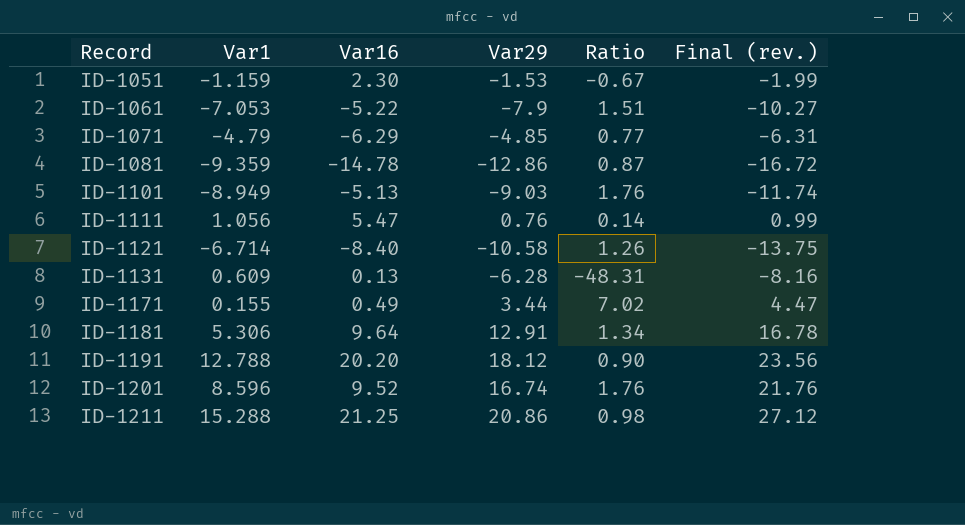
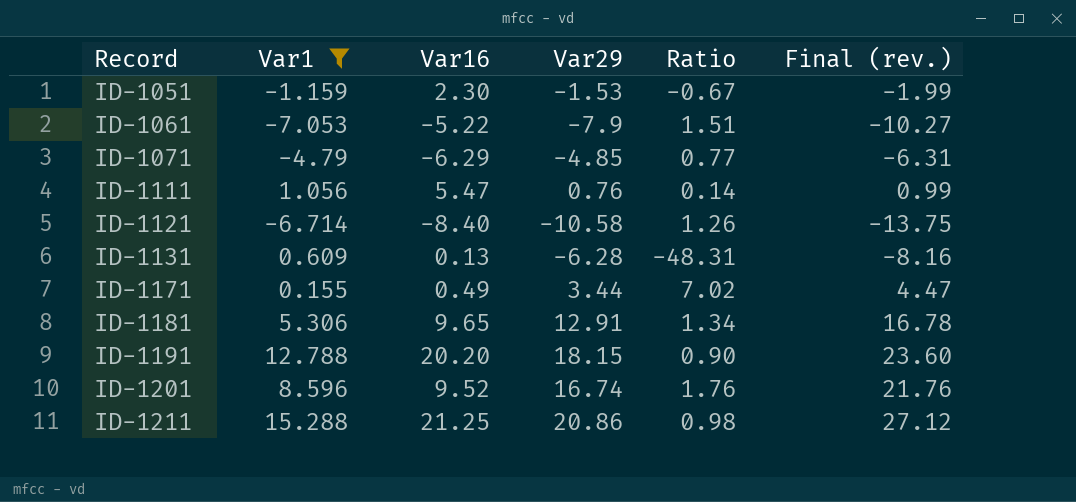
filter: none -> Var1 >= -7.053
ID-1181 | Var16: 9.64 -> 9.65
ID-1191 | Var29: 18.12 -> 18.15
ID-1191 | Final (rev.): 23.56 -> 23.60

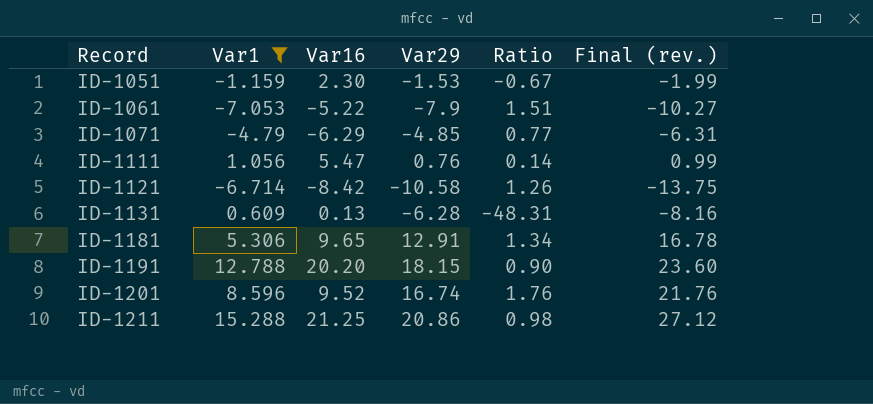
row ID-1171: 0.155 | 0.49 | 3.44 | 7.02 | 4.47 -> none
ID-1121 | Var16: -8.40 -> -8.42

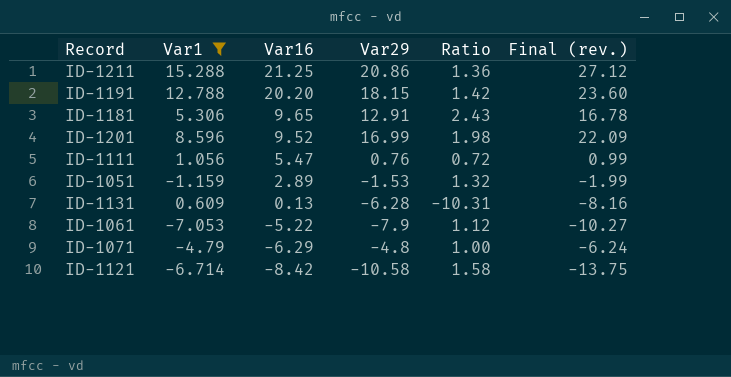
row order: Record ascending -> Var16 descending
column Ratio | formula: [Var29] / [Var16] -> [Var29] / [Var1]
ID-1201 | Var29: 16.74 -> 16.99
ID-1201 | Final (rev.): 21.76 -> 22.09
ID-1051 | Var16: 2.30 -> 2.89
ID-1071 | Var29: -4.85 -> -4.8
ID-1071 | Final (rev.): -6.31 -> -6.24

